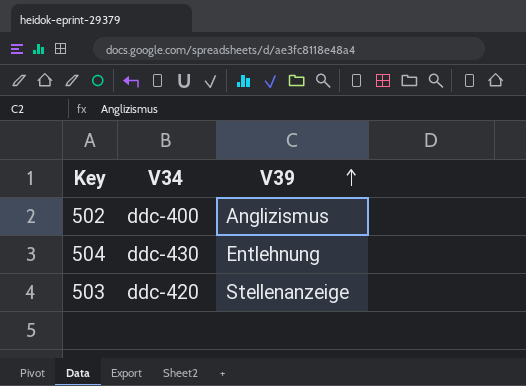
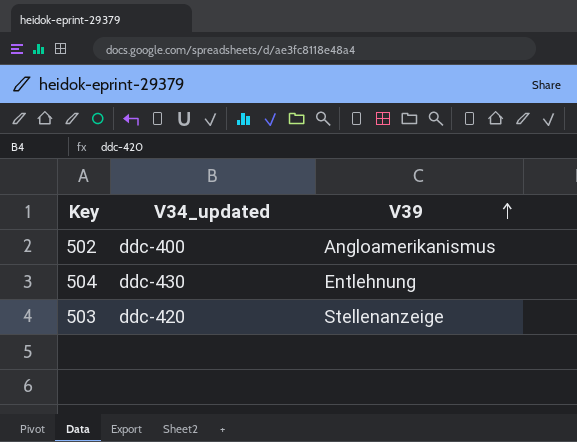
column name: V34 -> V34_updated
502 | V39: Anglizismus -> Angloamerikanismus

